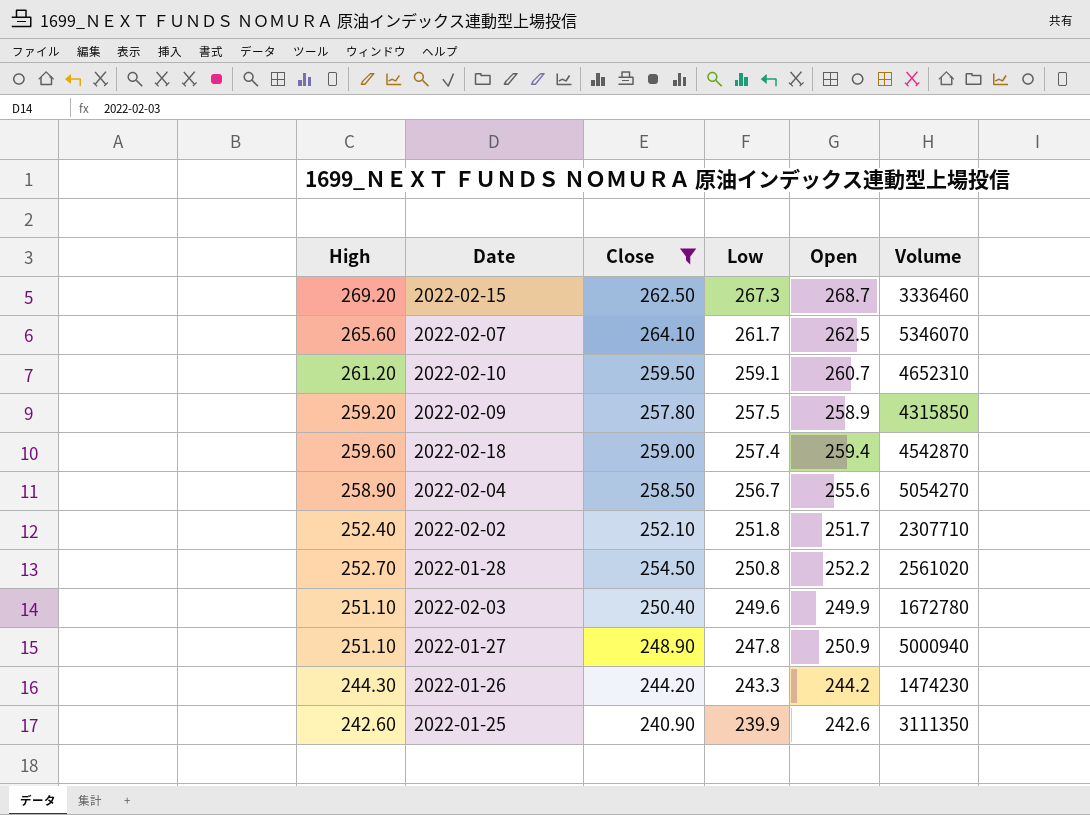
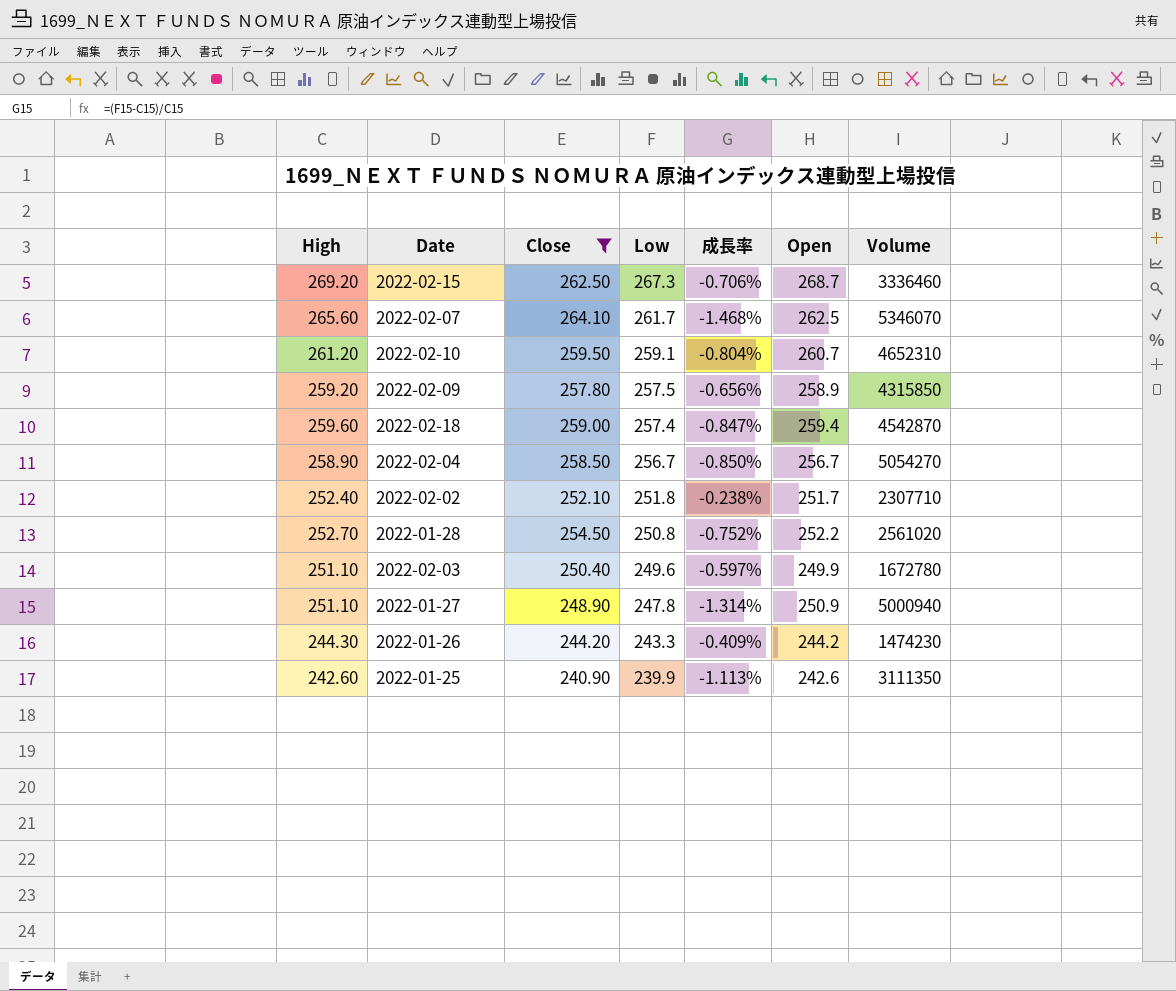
column 成長率 | formula: none -> ([Low] - [High]) / [High]
2022-02-04 | Open: 255.6 -> 256.7

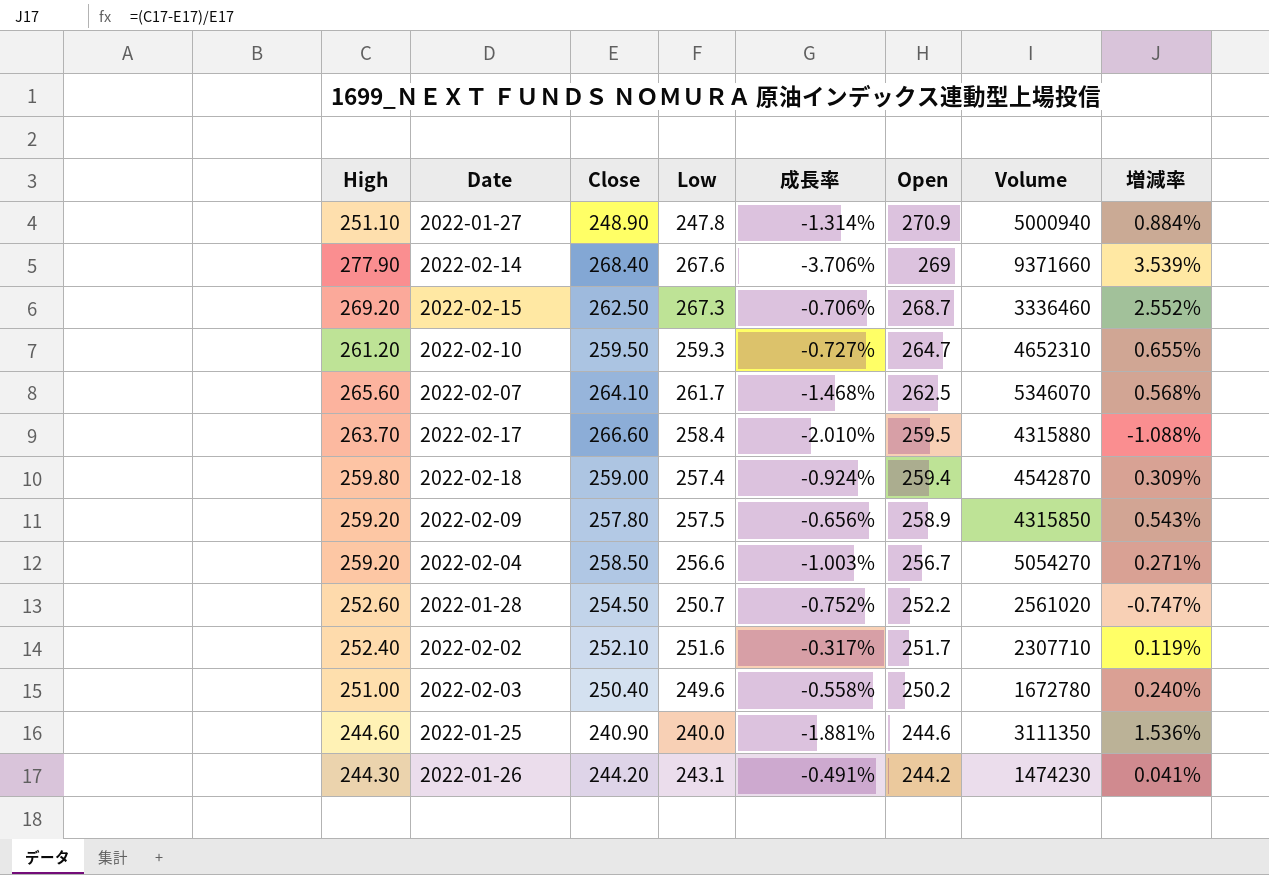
filter: Close <= 264.10 -> none
row order: Low descending -> Open descending
column 増減率 | formula: none -> ([High] - [Close]) / [Close]
2022-01-27 | Open: 250.9 -> 270.9
2022-02-10 | Low: 259.1 -> 259.3
2022-02-10 | 成長率: -0.804% -> -0.727%
2022-02-10 | Open: 260.7 -> 264.7
2022-02-18 | High: 259.60 -> 259.80
2022-02-18 | 成長率: -0.847% -> -0.924%
2022-02-04 | High: 258.90 -> 259.20
2022-02-04 | Low: 256.7 -> 256.6
2022-02-04 | 成長率: -0.850% -> -1.003%
2022-01-28 | High: 252.70 -> 252.60
2022-01-28 | Low: 250.8 -> 250.7
2022-02-02 | Low: 251.8 -> 251.6
2022-02-02 | 成長率: -0.238% -> -0.317%
2022-02-03 | High: 251.10 -> 251.00
2022-02-03 | 成長率: -0.597% -> -0.558%
2022-02-03 | Open: 249.9 -> 250.2
2022-01-25 | High: 242.60 -> 244.60
2022-01-25 | Low: 239.9 -> 240.0
2022-01-25 | 成長率: -1.113% -> -1.881%
2022-01-25 | Open: 242.6 -> 244.6
2022-01-26 | Low: 243.3 -> 243.1
2022-01-26 | 成長率: -0.409% -> -0.491%

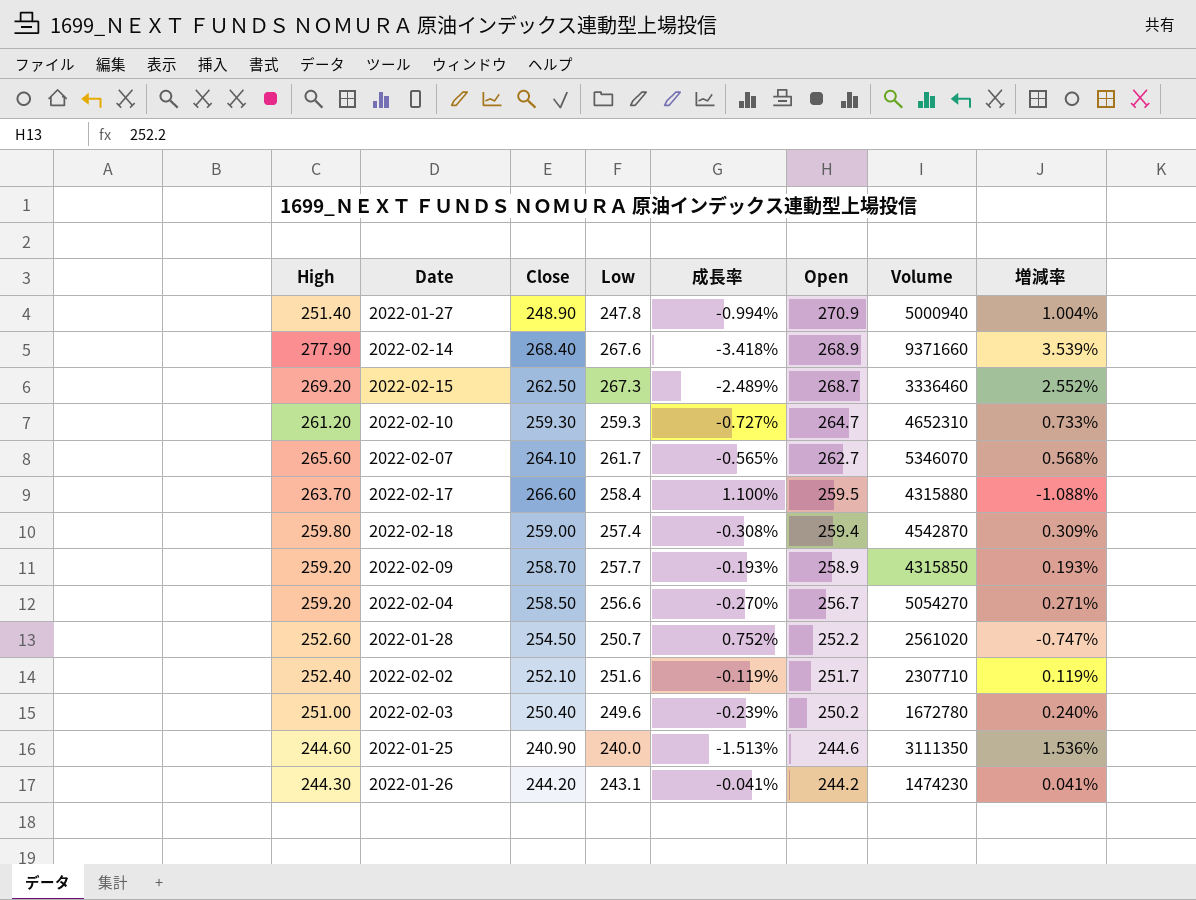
column 成長率 | formula: ([Low] - [High]) / [High] -> ([Close] - [High]) / [High]
2022-01-27 | High: 251.10 -> 251.40
2022-01-27 | 増減率: 0.884% -> 1.004%
2022-02-14 | Open: 269 -> 268.9
2022-02-10 | Close: 259.50 -> 259.30
2022-02-10 | 増減率: 0.655% -> 0.733%
2022-02-07 | Open: 262.5 -> 262.7
2022-02-09 | Close: 257.80 -> 258.70
2022-02-09 | Low: 257.5 -> 257.7
2022-02-09 | 増減率: 0.543% -> 0.193%

